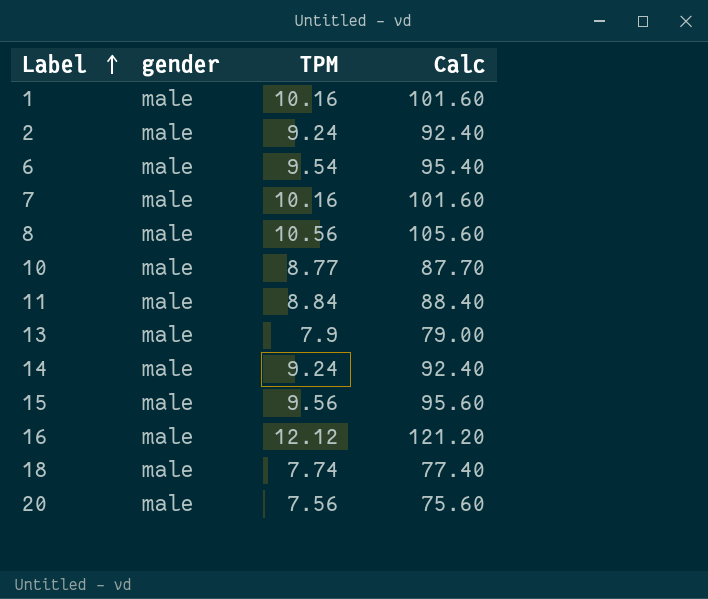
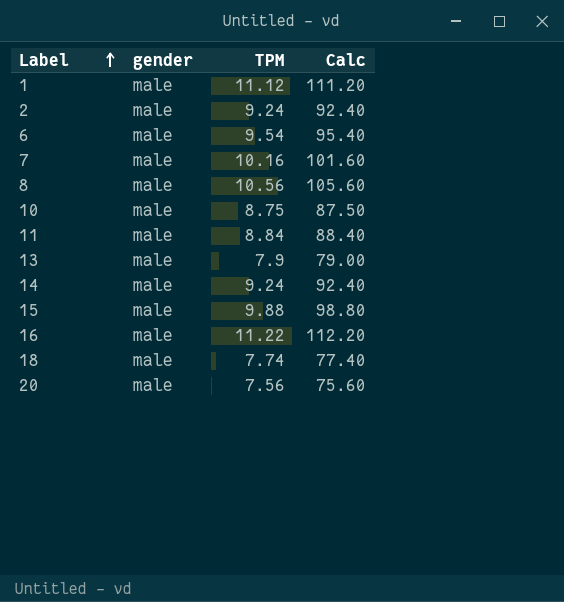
1 | TPM: 10.16 -> 11.12
1 | Calc: 101.60 -> 111.20
10 | TPM: 8.77 -> 8.75
10 | Calc: 87.70 -> 87.50
15 | TPM: 9.56 -> 9.88
15 | Calc: 95.60 -> 98.80
16 | TPM: 12.12 -> 11.22
16 | Calc: 121.20 -> 112.20

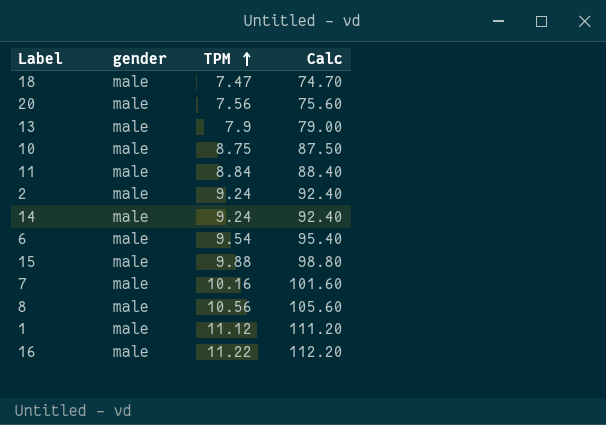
row order: Label ascending -> TPM ascending
18 | TPM: 7.74 -> 7.47
18 | Calc: 77.40 -> 74.70

